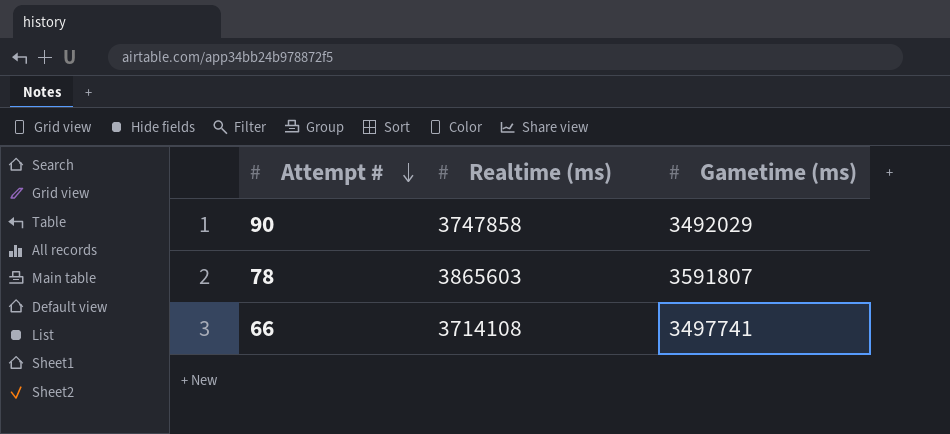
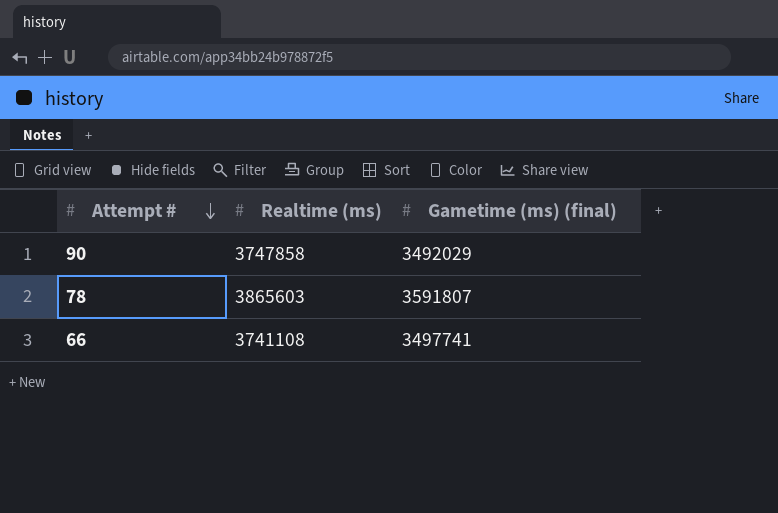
column name: Gametime (ms) -> Gametime (ms) (final)
66 | Realtime (ms): 3714108 -> 3741108

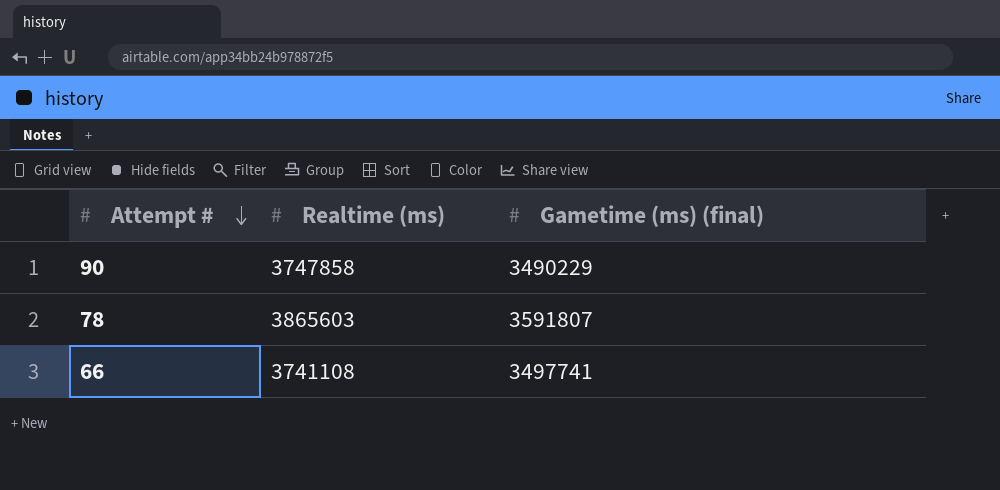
90 | Gametime (ms) (final): 3492029 -> 3490229

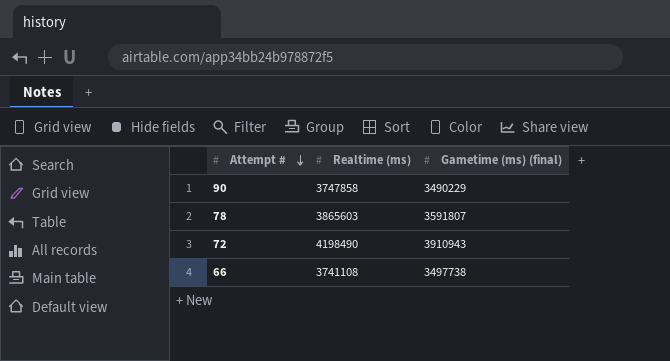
row 72: none -> 4198490 | 3910943
66 | Gametime (ms) (final): 3497741 -> 3497738

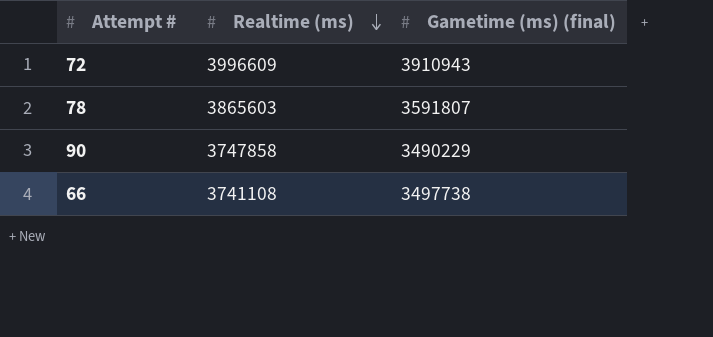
row order: Attempt # descending -> Realtime (ms) descending
72 | Realtime (ms): 4198490 -> 3996609

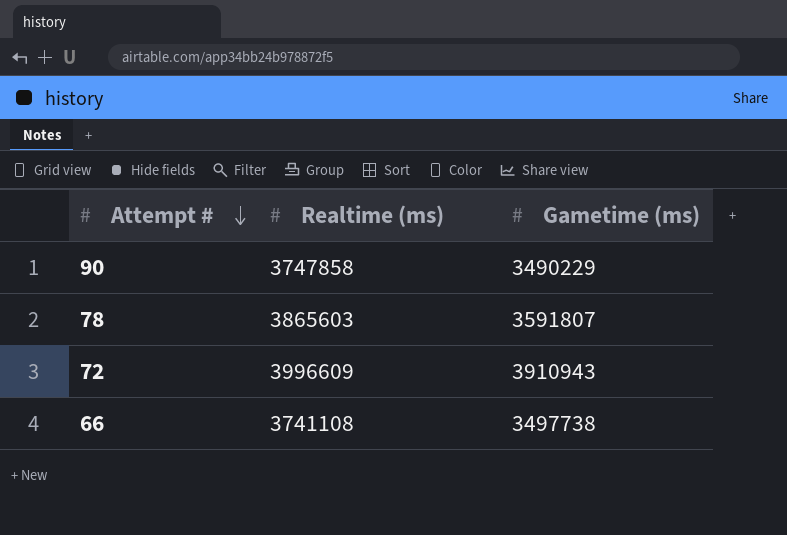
row order: Realtime (ms) descending -> Attempt # descending
column name: Gametime (ms) (final) -> Gametime (ms)

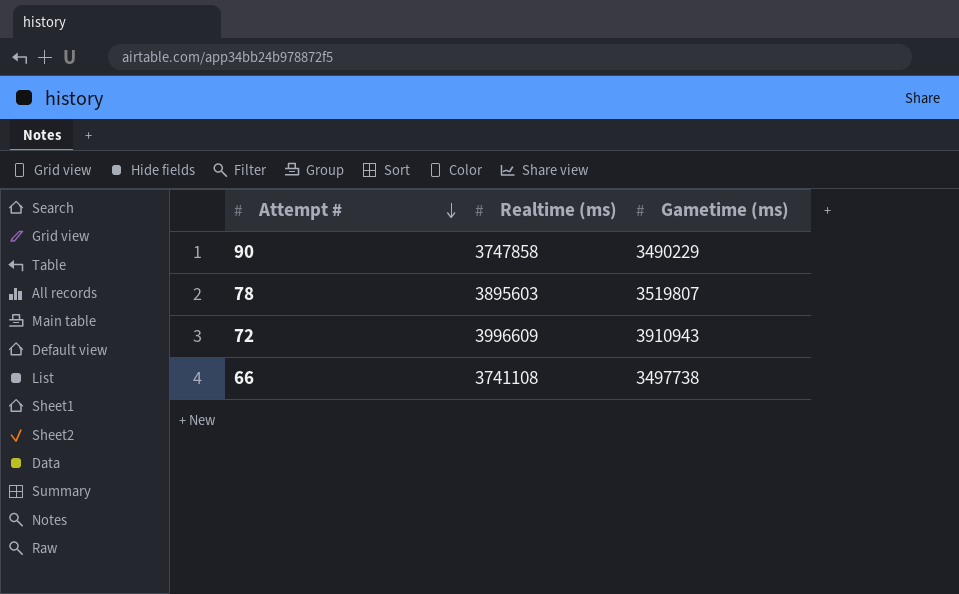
78 | Realtime (ms): 3865603 -> 3895603
78 | Gametime (ms): 3591807 -> 3519807

